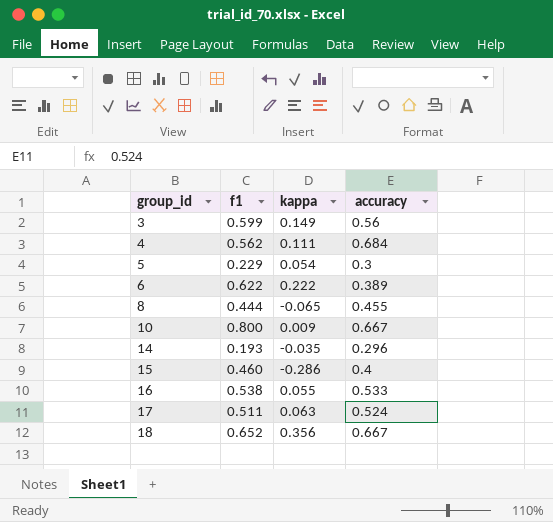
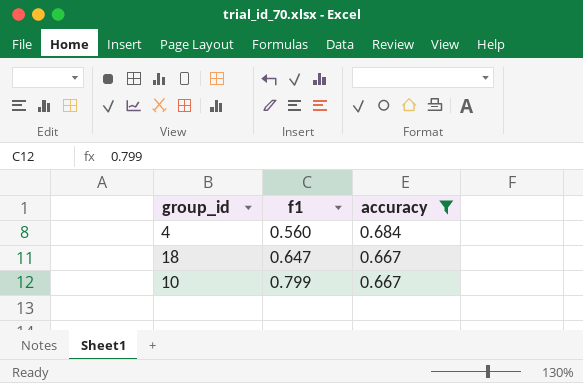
filter: none -> accuracy >= 0.667
row order: group_id ascending -> f1 ascending
column kappa | position: 3 -> none
4 | f1: 0.562 -> 0.560
18 | f1: 0.652 -> 0.647
10 | f1: 0.800 -> 0.799

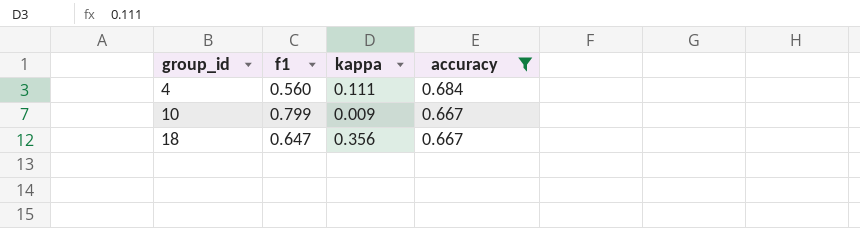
row order: f1 ascending -> group_id ascending
column kappa | position: none -> 3

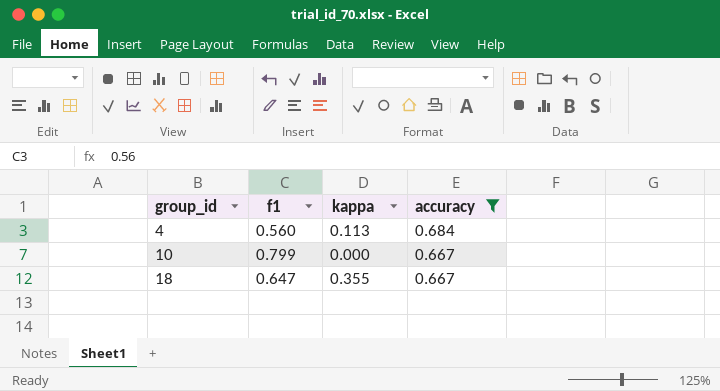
4 | kappa: 0.111 -> 0.113
10 | kappa: 0.009 -> 0.000
18 | kappa: 0.356 -> 0.355

